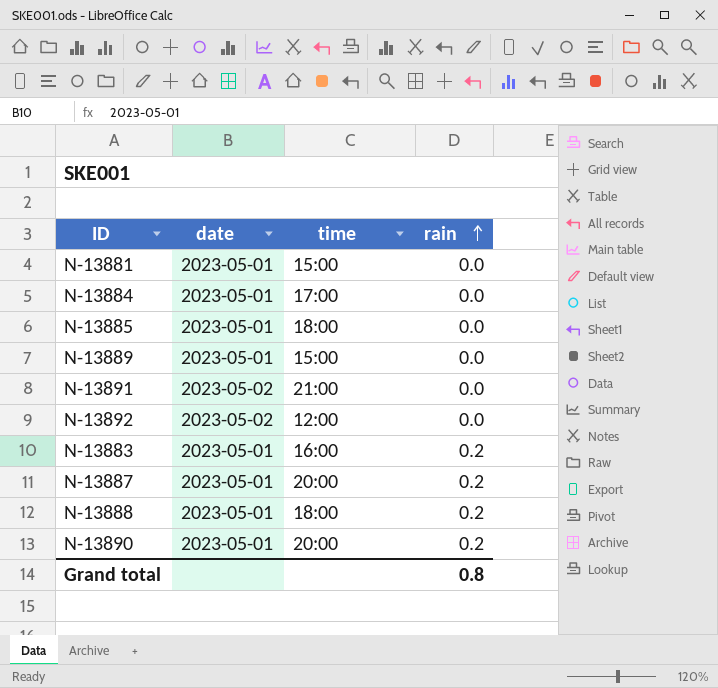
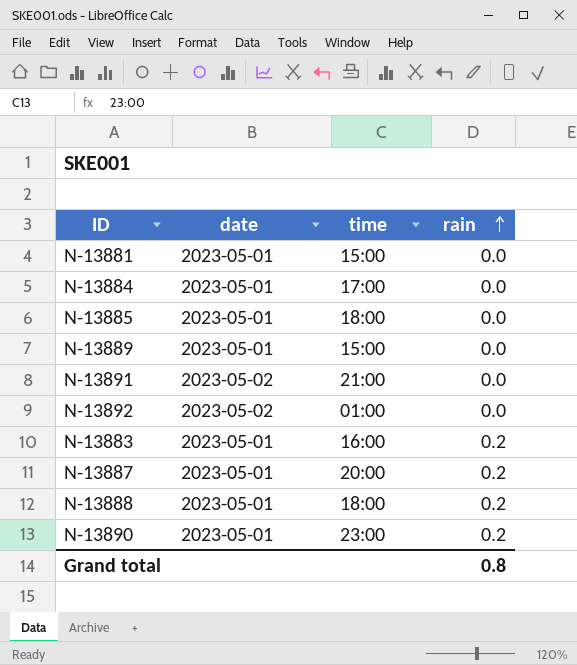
N-13892 | time: 12:00 -> 01:00
N-13890 | time: 20:00 -> 23:00

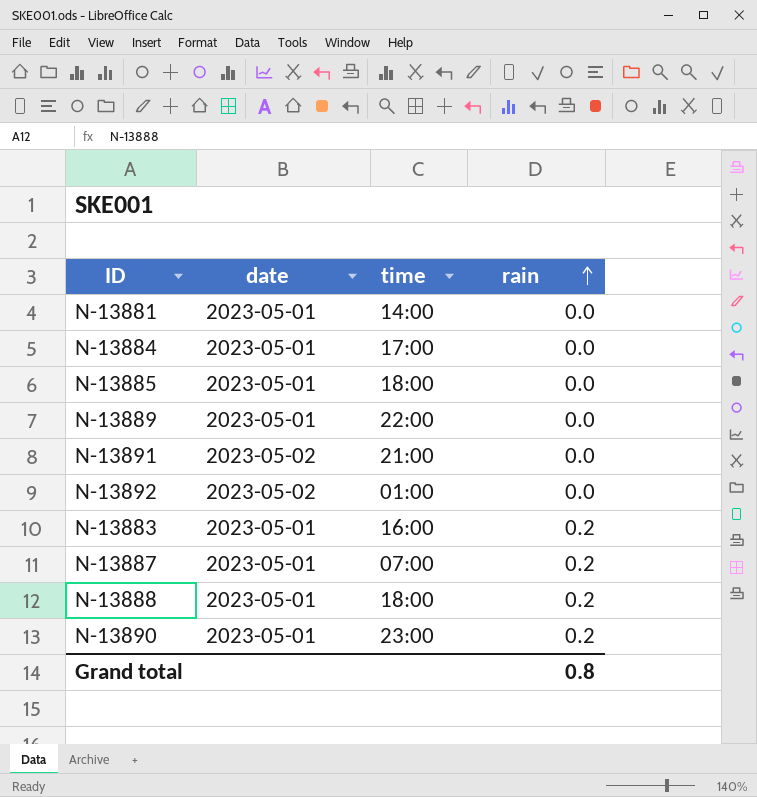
N-13881 | time: 15:00 -> 14:00
N-13889 | time: 15:00 -> 22:00
N-13887 | time: 20:00 -> 07:00

